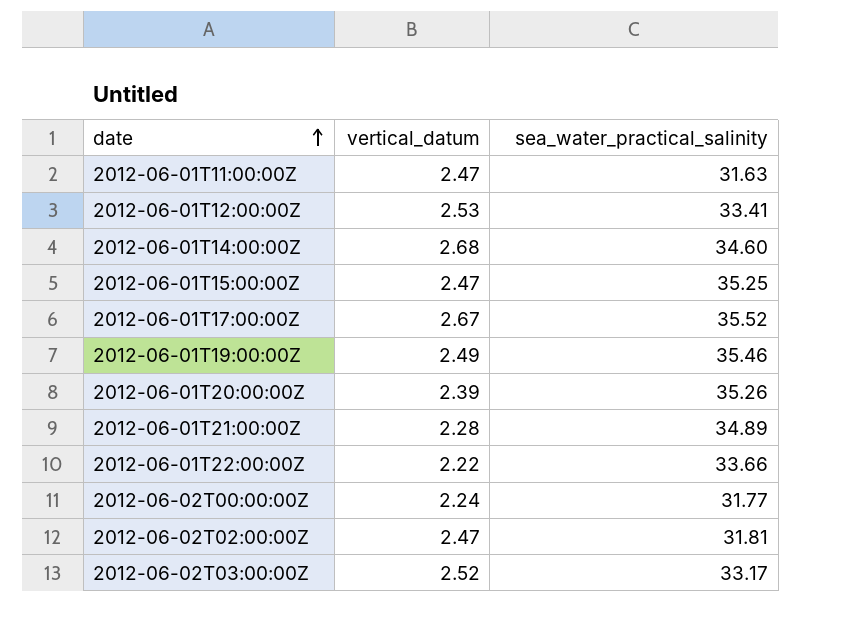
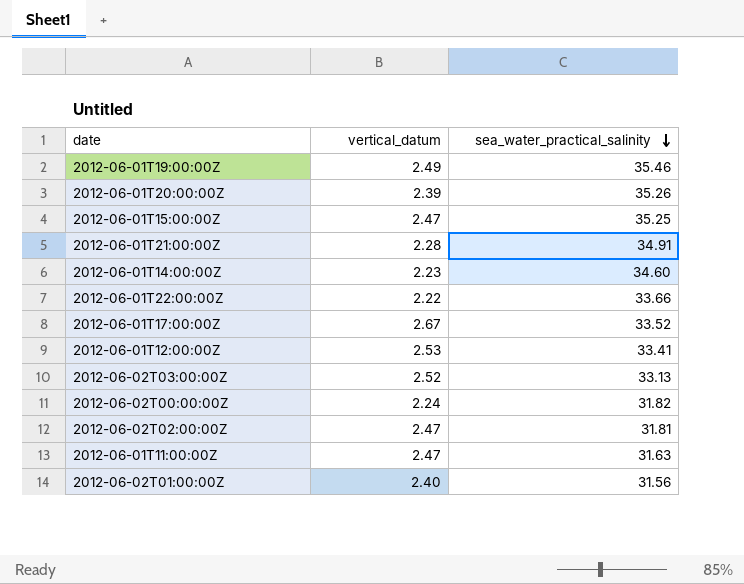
row order: date ascending -> sea_water_practical_salinity descending
2012-06-01T21:00:00Z | sea_water_practical_salinity: 34.89 -> 34.91
2012-06-01T14:00:00Z | vertical_datum: 2.68 -> 2.23
2012-06-01T17:00:00Z | sea_water_practical_salinity: 35.52 -> 33.52
2012-06-02T03:00:00Z | sea_water_practical_salinity: 33.17 -> 33.13
2012-06-02T00:00:00Z | sea_water_practical_salinity: 31.77 -> 31.82
row 2012-06-02T01:00:00Z: none -> 2.40 | 31.56

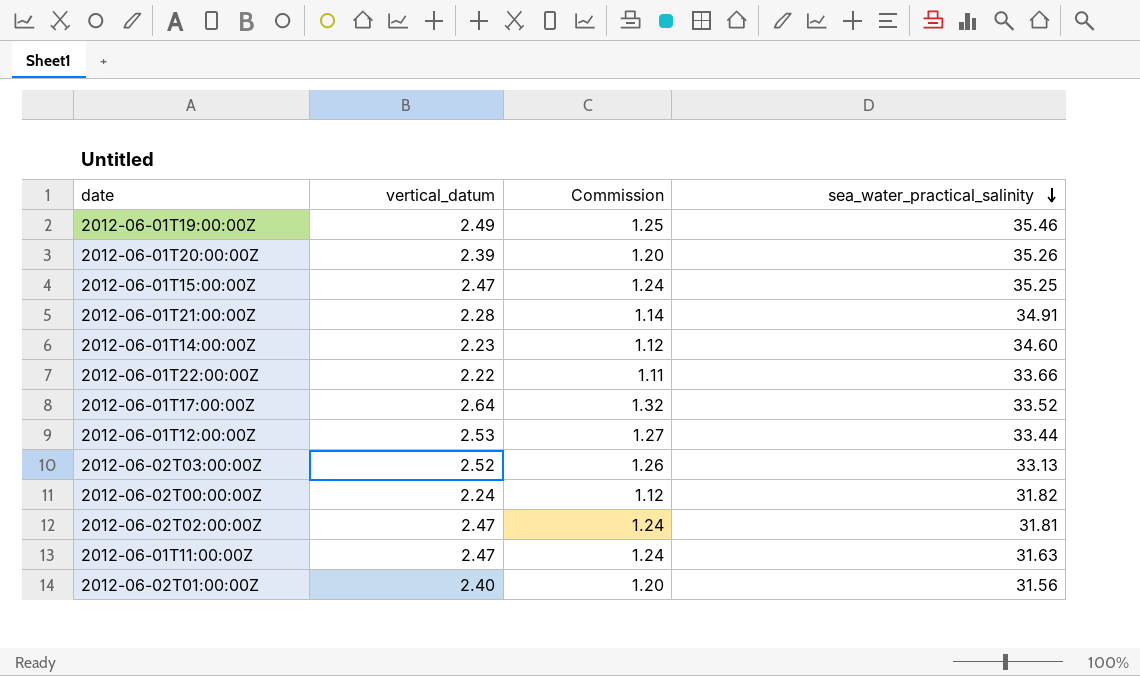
column Commission | formula: none -> [vertical_datum] * 0.5
2012-06-01T17:00:00Z | vertical_datum: 2.67 -> 2.64
2012-06-01T12:00:00Z | sea_water_practical_salinity: 33.41 -> 33.44

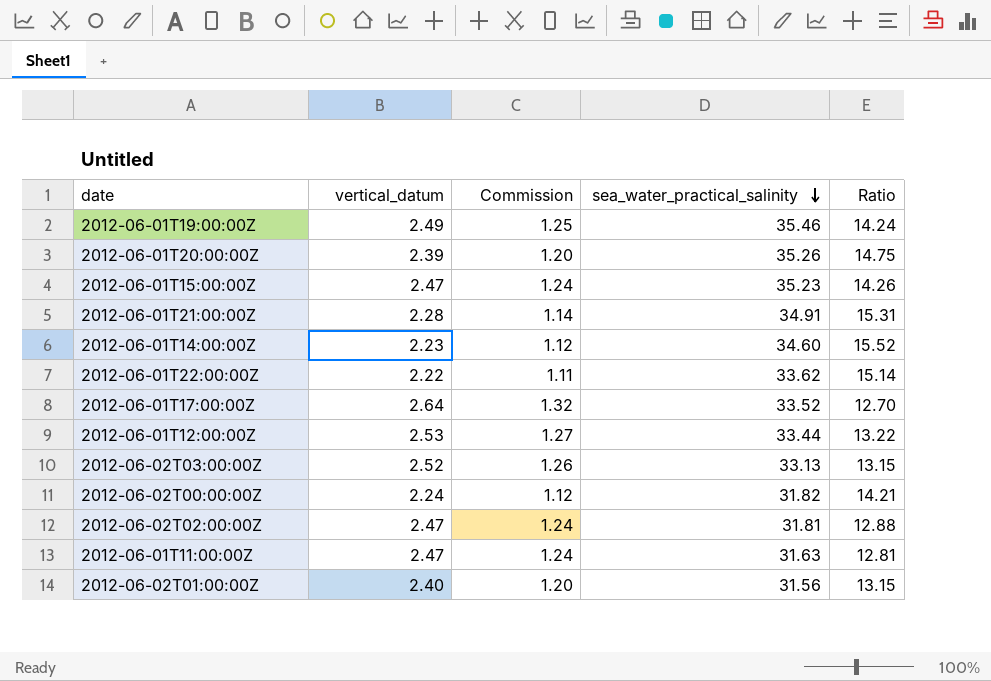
column Ratio | formula: none -> [sea_water_practical_salinity] / [vertical_datum]
2012-06-01T15:00:00Z | sea_water_practical_salinity: 35.25 -> 35.23
2012-06-01T22:00:00Z | sea_water_practical_salinity: 33.66 -> 33.62

